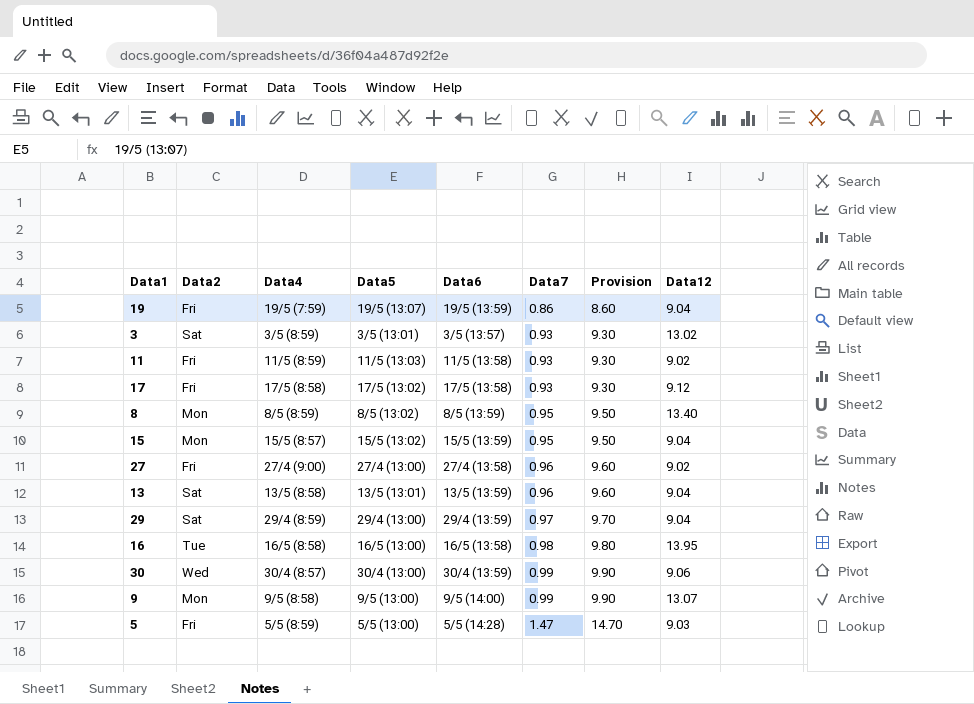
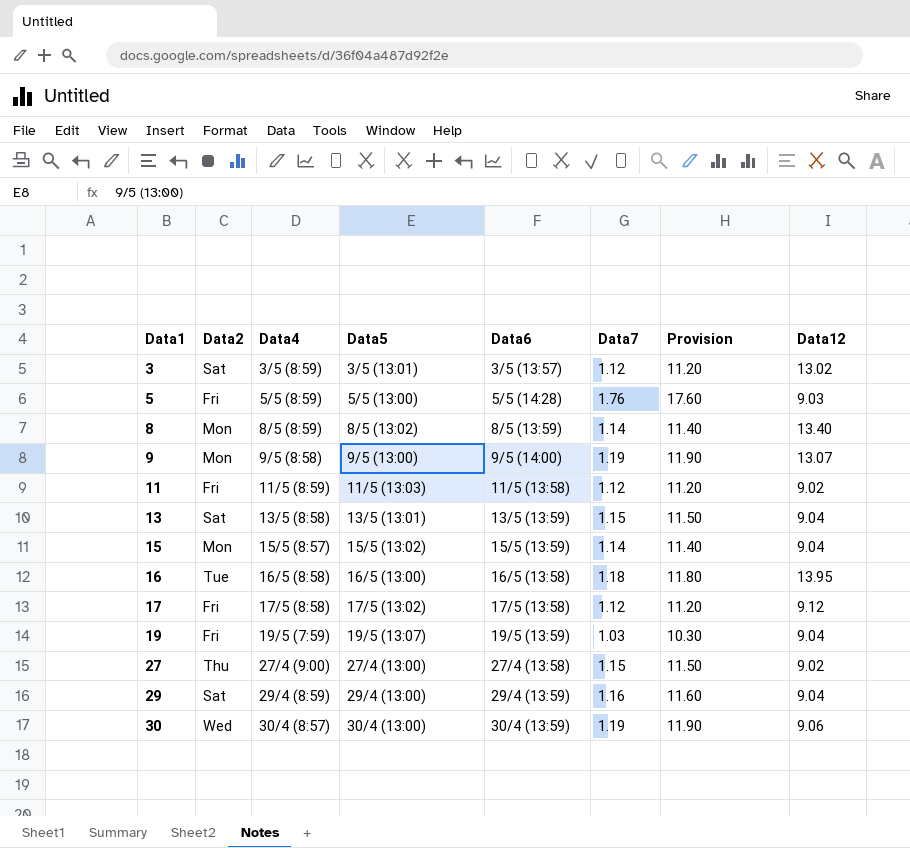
row order: Data7 ascending -> Data1 ascending
3 | Data7: 0.93 -> 1.12
3 | Provision: 9.30 -> 11.20
5 | Data7: 1.47 -> 1.76
5 | Provision: 14.70 -> 17.60
8 | Data7: 0.95 -> 1.14
8 | Provision: 9.50 -> 11.40
9 | Data7: 0.99 -> 1.19
9 | Provision: 9.90 -> 11.90
11 | Data7: 0.93 -> 1.12
11 | Provision: 9.30 -> 11.20
13 | Data7: 0.96 -> 1.15
13 | Provision: 9.60 -> 11.50
15 | Data7: 0.95 -> 1.14
15 | Provision: 9.50 -> 11.40
16 | Data7: 0.98 -> 1.18
16 | Provision: 9.80 -> 11.80
17 | Data7: 0.93 -> 1.12
17 | Provision: 9.30 -> 11.20
19 | Data7: 0.86 -> 1.03
19 | Provision: 8.60 -> 10.30
27 | Data2: Fri -> Thu
27 | Data7: 0.96 -> 1.15
27 | Provision: 9.60 -> 11.50
29 | Data7: 0.97 -> 1.16
29 | Provision: 9.70 -> 11.60
30 | Data7: 0.99 -> 1.19
30 | Provision: 9.90 -> 11.90

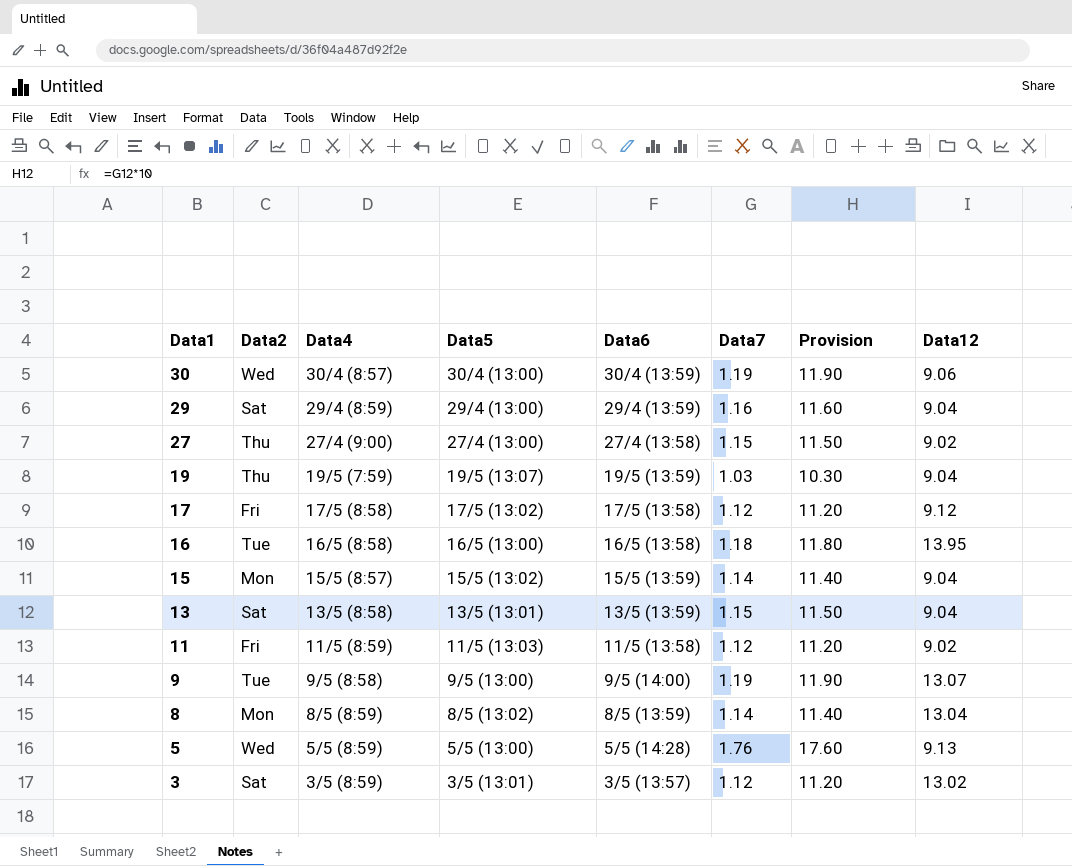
row order: Data1 ascending -> Data1 descending
19 | Data2: Fri -> Thu
9 | Data2: Mon -> Tue
8 | Data12: 13.40 -> 13.04
5 | Data2: Fri -> Wed
5 | Data12: 9.03 -> 9.13

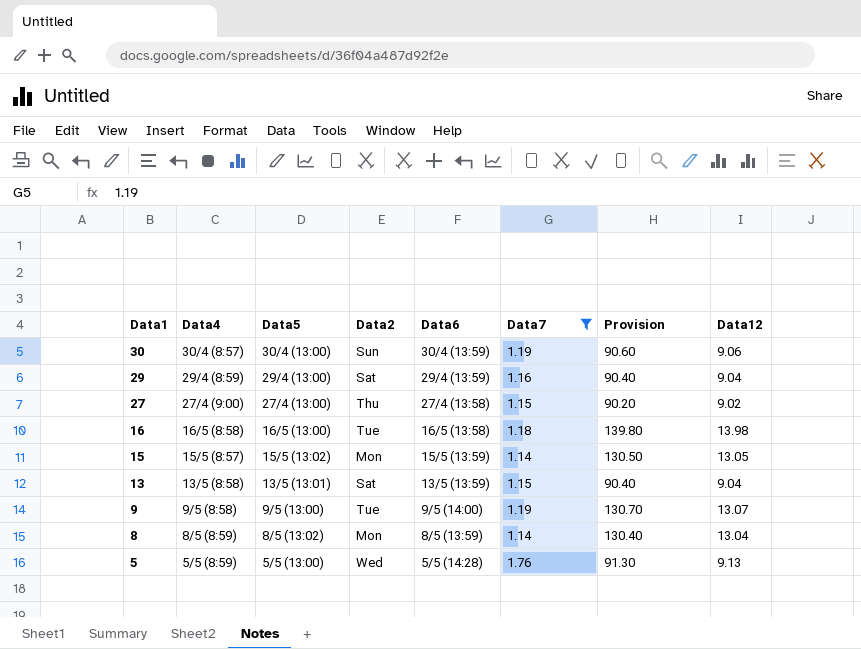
filter: none -> Data7 >= 1.14
column Data2 | position: 2 -> 4
column Provision | formula: [Data7] * 10 -> [Data12] * 10
30 | Data2: Wed -> Sun
16 | Data12: 13.95 -> 13.98
15 | Data12: 9.04 -> 13.05

